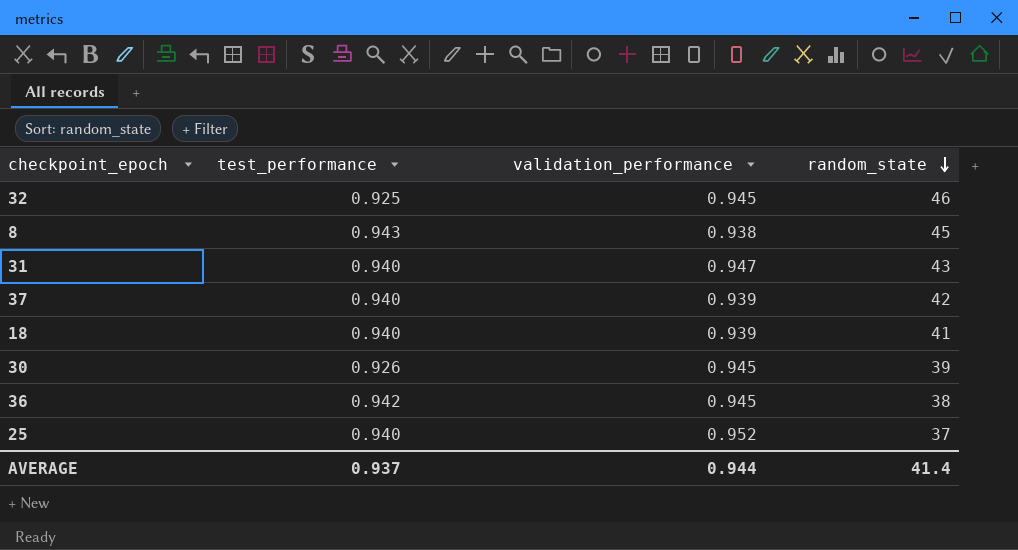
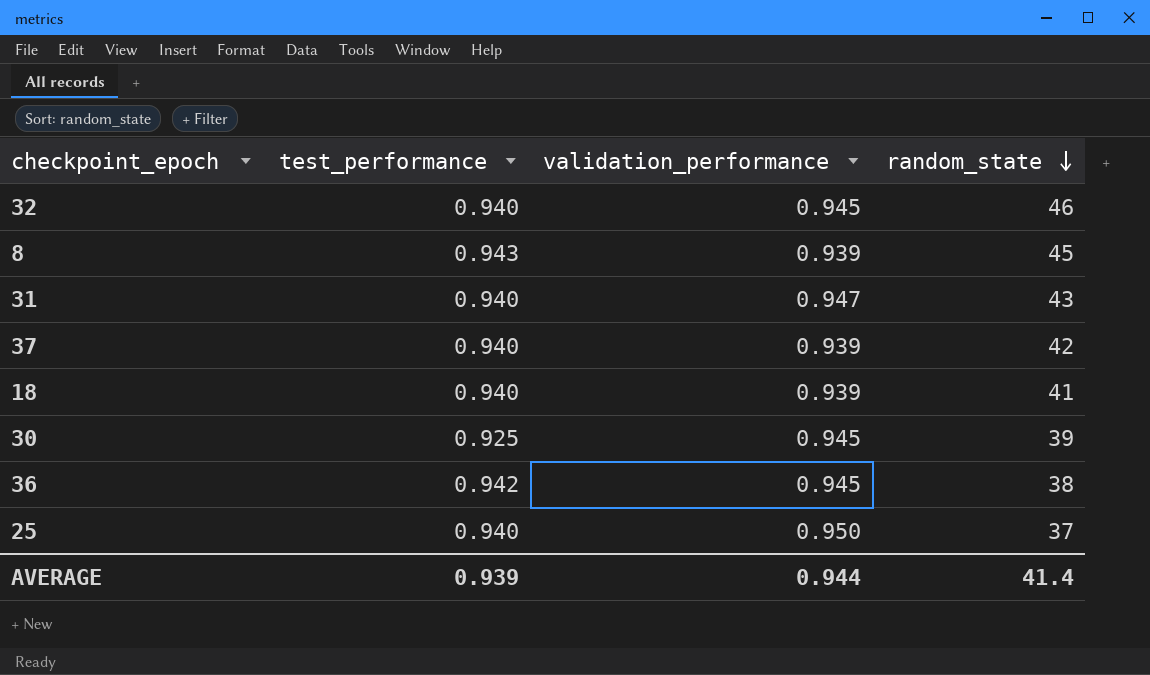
32 | test_performance: 0.925 -> 0.940
8 | validation_performance: 0.938 -> 0.939
30 | test_performance: 0.926 -> 0.925
25 | validation_performance: 0.952 -> 0.950
AVERAGE | test_performance: 0.937 -> 0.939

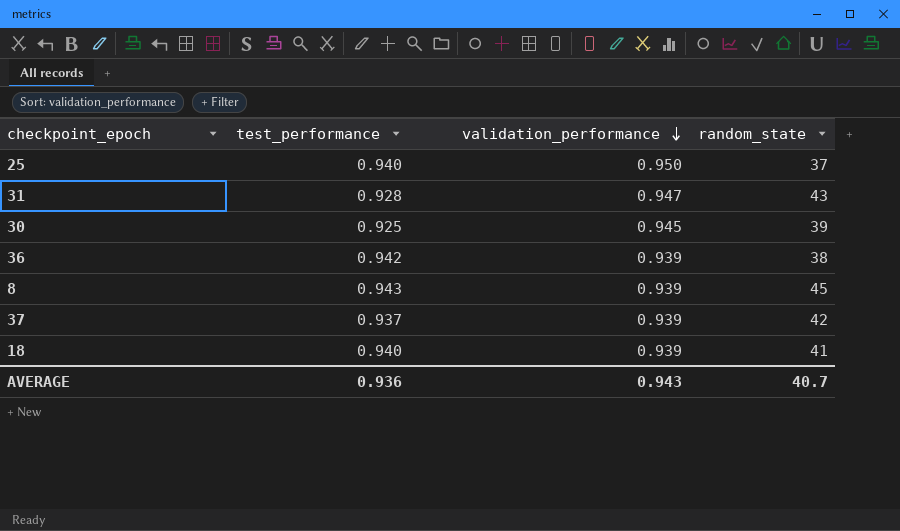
row order: random_state descending -> validation_performance descending
row 32: 0.940 | 0.945 | 46 -> none
31 | test_performance: 0.940 -> 0.928
36 | validation_performance: 0.945 -> 0.939
37 | test_performance: 0.940 -> 0.937
AVERAGE | test_performance: 0.939 -> 0.936
AVERAGE | validation_performance: 0.944 -> 0.943
AVERAGE | random_state: 41.4 -> 40.7

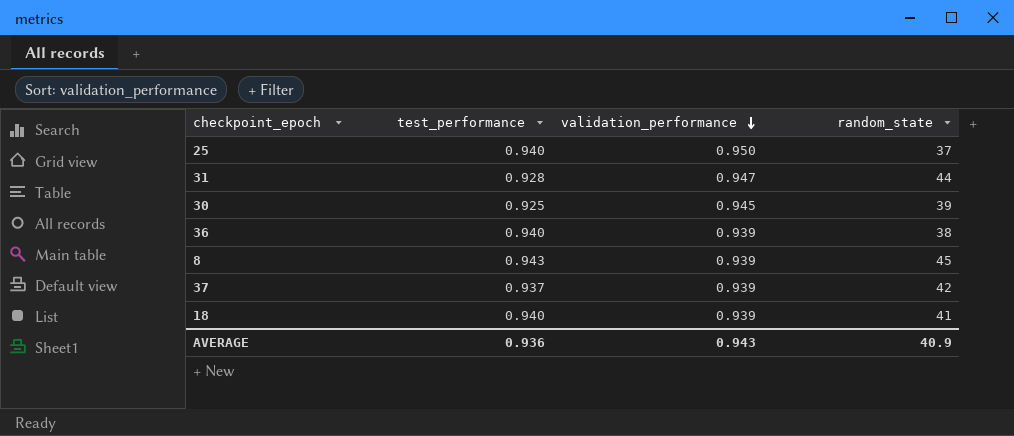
31 | random_state: 43 -> 44
36 | test_performance: 0.942 -> 0.940
AVERAGE | random_state: 40.7 -> 40.9

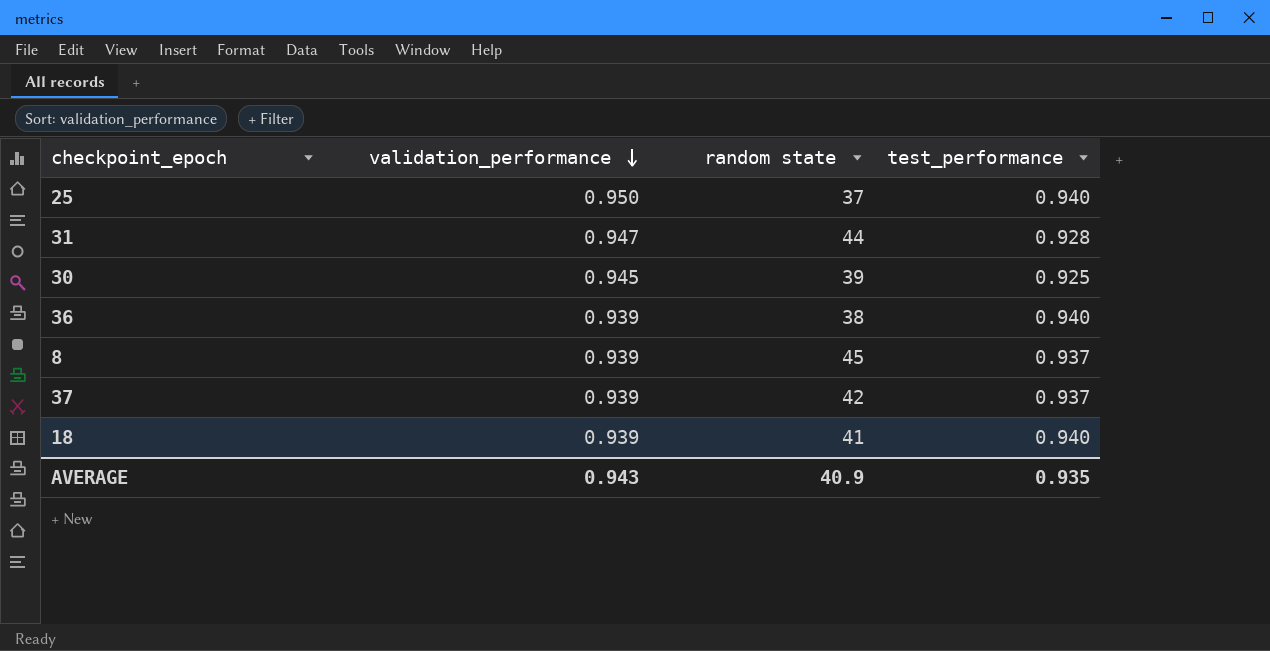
column name: random_state -> random state
column test_performance | position: 2 -> 4
8 | test_performance: 0.943 -> 0.937
AVERAGE | test_performance: 0.936 -> 0.935

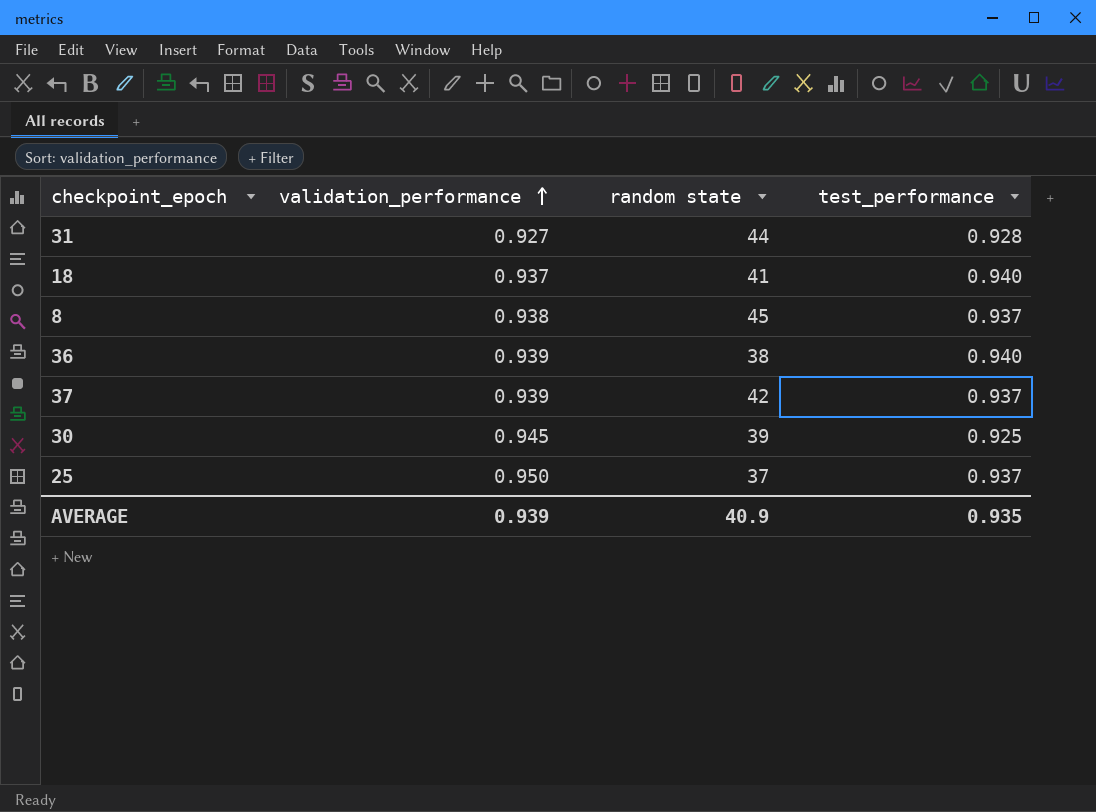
row order: validation_performance descending -> validation_performance ascending
31 | validation_performance: 0.947 -> 0.927
18 | validation_performance: 0.939 -> 0.937
8 | validation_performance: 0.939 -> 0.938
25 | test_performance: 0.940 -> 0.937
AVERAGE | validation_performance: 0.943 -> 0.939

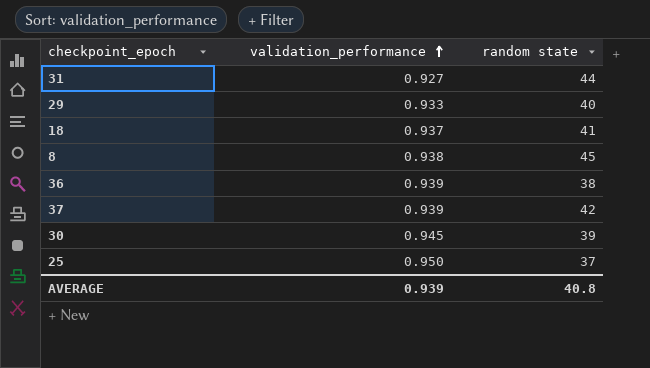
column test_performance | position: 4 -> none
row 29: none -> 0.933 | 40
AVERAGE | random state: 40.9 -> 40.8

